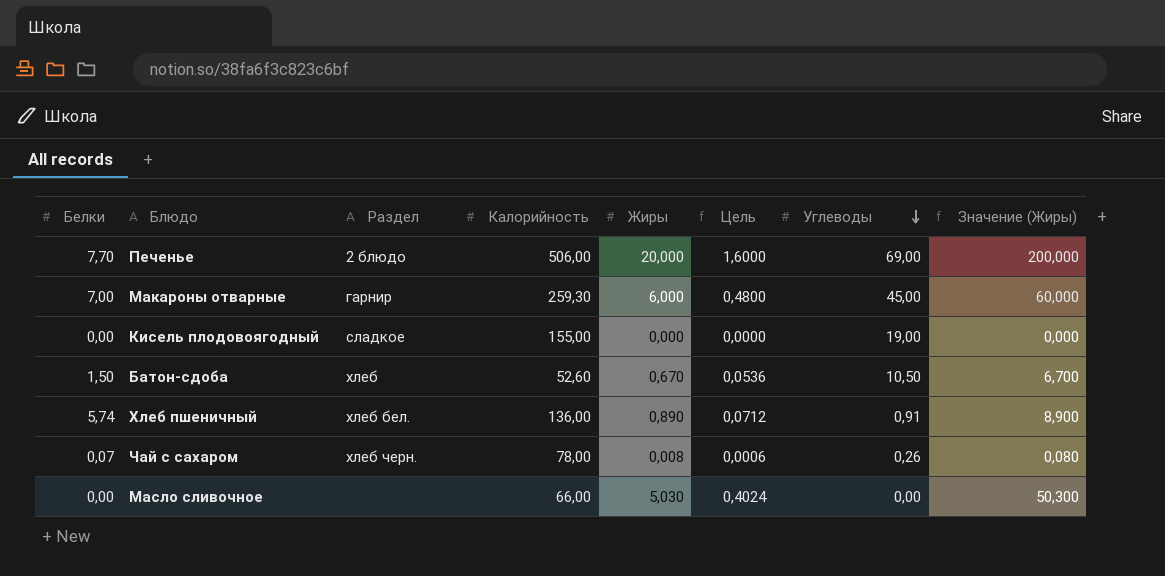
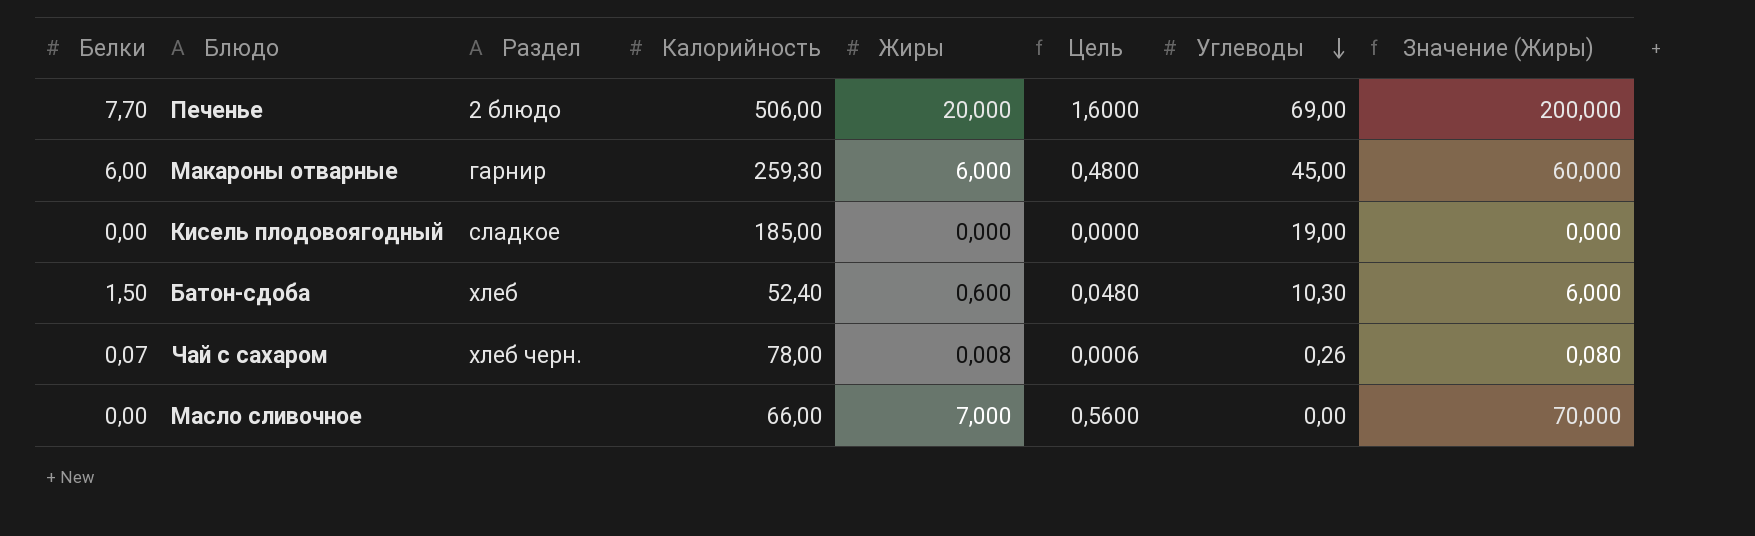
row Хлеб пшеничный: 5,74 | хлеб бел. | 136,00 | 0,890 | 0,0712 | 0,91 | 8,900 -> none
Макароны отварные | Белки: 7,00 -> 6,00
Кисель плодовоягодный | Калорийность: 155,00 -> 185,00
Батон-сдоба | Калорийность: 52,60 -> 52,40
Батон-сдоба | Жиры: 0,670 -> 0,600
Батон-сдоба | Цель: 0,0536 -> 0,0480
Батон-сдоба | Углеводы: 10,50 -> 10,30
Батон-сдоба | Значение (Жиры): 6,700 -> 6,000
Масло сливочное | Жиры: 5,030 -> 7,000
Масло сливочное | Цель: 0,4024 -> 0,5600
Масло сливочное | Значение (Жиры): 50,300 -> 70,000

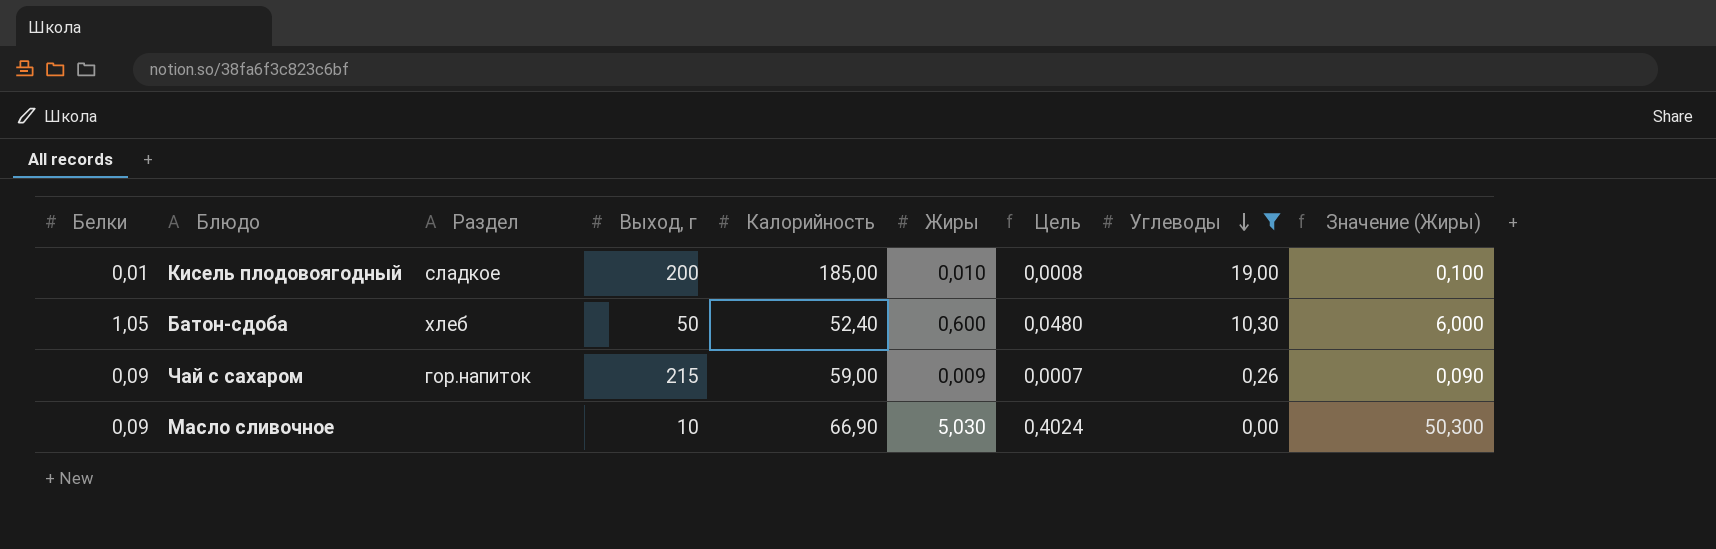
filter: none -> Углеводы <= 19,00
column Выход, г | position: none -> 4
Кисель плодовоягодный | Белки: 0,00 -> 0,01
Кисель плодовоягодный | Жиры: 0,000 -> 0,010
Кисель плодовоягодный | Цель: 0,0000 -> 0,0008
Кисель плодовоягодный | Значение (Жиры): 0,000 -> 0,100
Батон-сдоба | Белки: 1,50 -> 1,05
Чай с сахаром | Белки: 0,07 -> 0,09
Чай с сахаром | Раздел: хлеб черн. -> гор.напиток
Чай с сахаром | Калорийность: 78,00 -> 59,00
Чай с сахаром | Жиры: 0,008 -> 0,009
Чай с сахаром | Цель: 0,0006 -> 0,0007
Чай с сахаром | Значение (Жиры): 0,080 -> 0,090
Масло сливочное | Белки: 0,00 -> 0,09
Масло сливочное | Калорийность: 66,00 -> 66,90
Масло сливочное | Жиры: 7,000 -> 5,030
Масло сливочное | Цель: 0,5600 -> 0,4024
Масло сливочное | Значение (Жиры): 70,000 -> 50,300

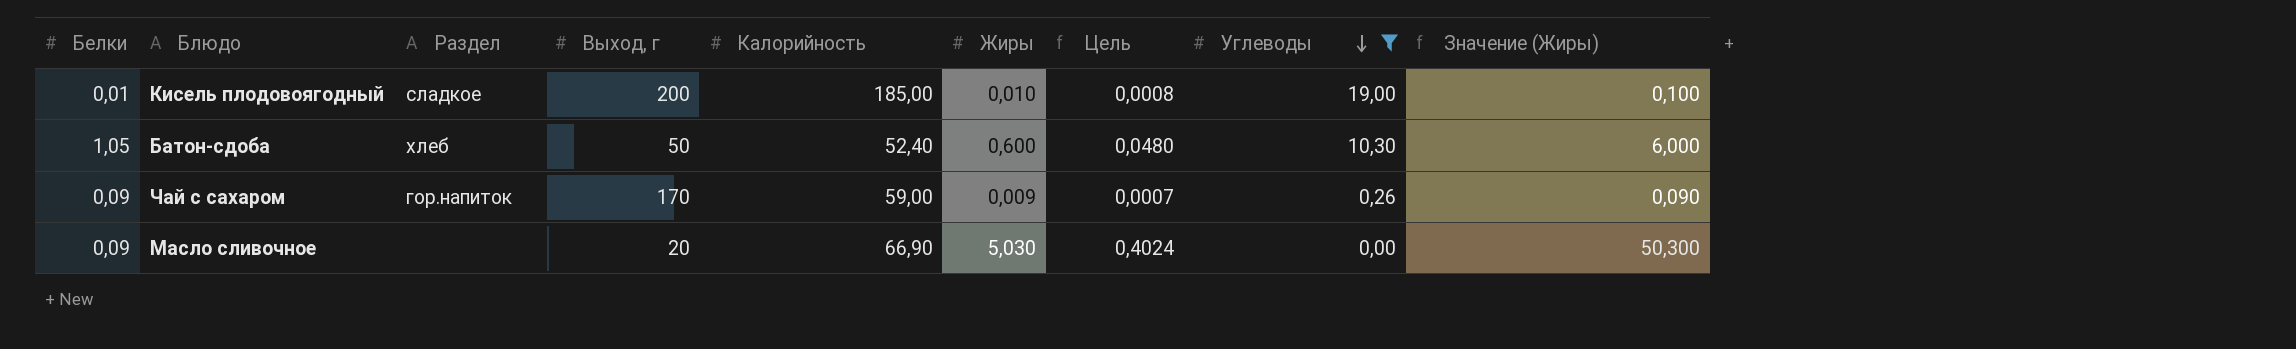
Чай с сахаром | Выход, г: 215 -> 170
Масло сливочное | Выход, г: 10 -> 20

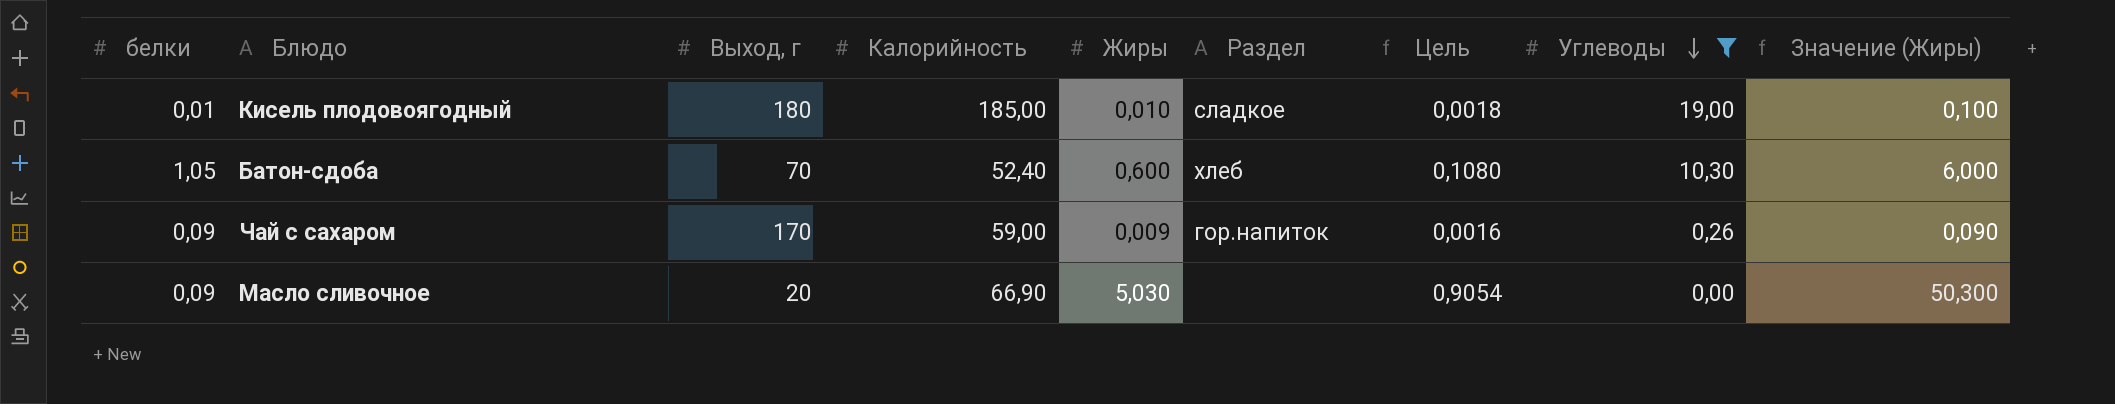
column name: Белки -> белки
column Раздел | position: 3 -> 6
column Цель | formula: [Жиры] * 0,08 -> [Жиры] * 0,18
Кисель плодовоягодный | Выход, г: 200 -> 180
Батон-сдоба | Выход, г: 50 -> 70

